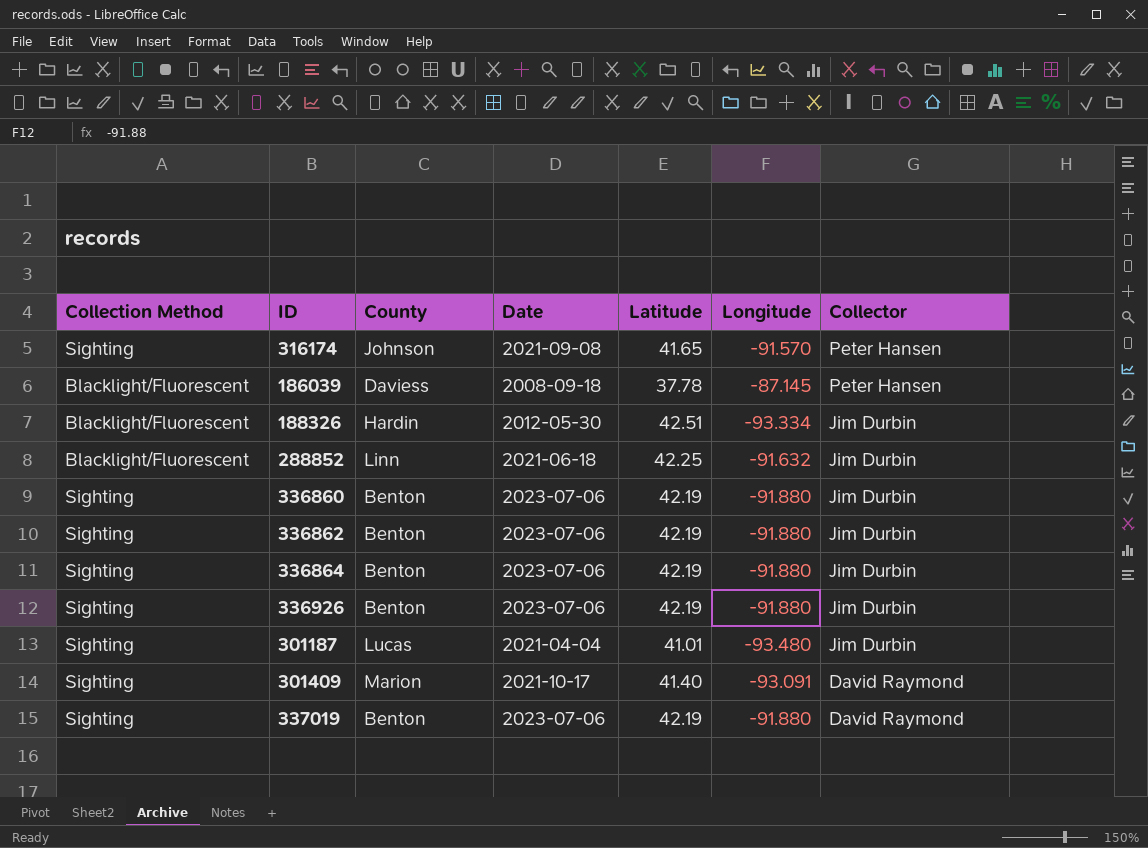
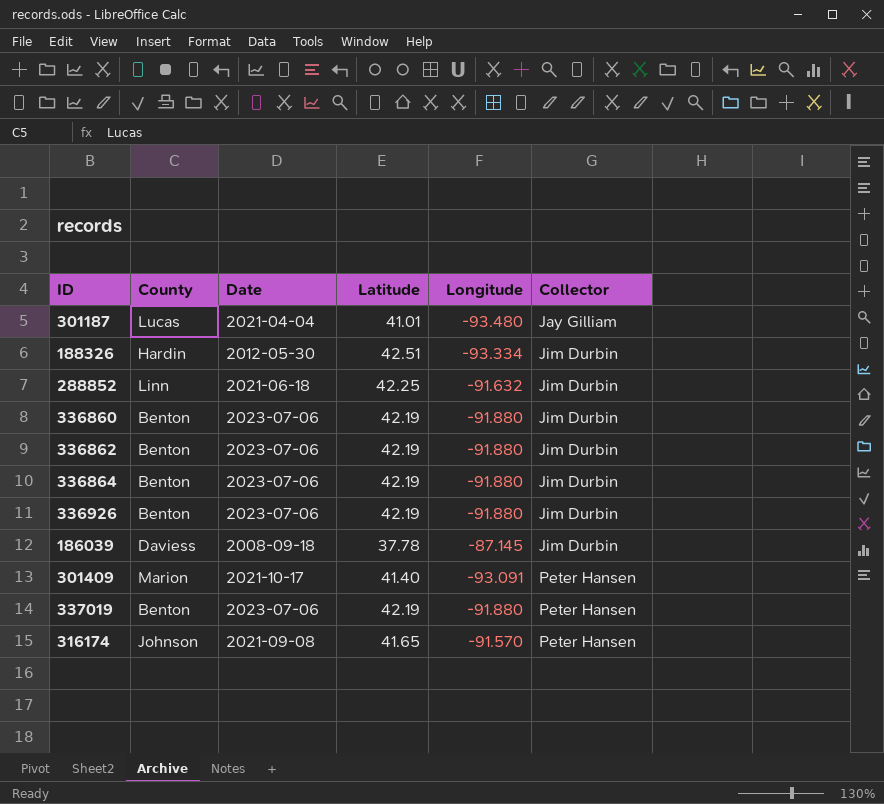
row order: Collector descending -> Collector ascending
column Collection Method | position: 1 -> none
301187 | Collector: Jim Durbin -> Jay Gilliam
186039 | Collector: Peter Hansen -> Jim Durbin
301409 | Collector: David Raymond -> Peter Hansen
337019 | Collector: David Raymond -> Peter Hansen

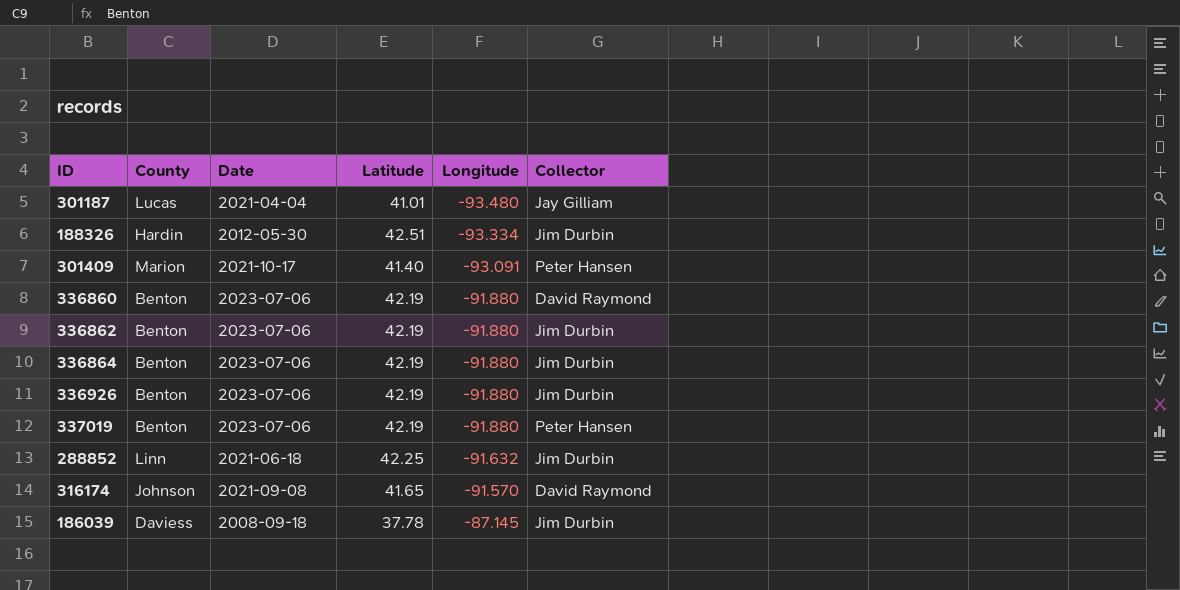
row order: Collector ascending -> Longitude ascending
336860 | Collector: Jim Durbin -> David Raymond
316174 | Collector: Peter Hansen -> David Raymond

